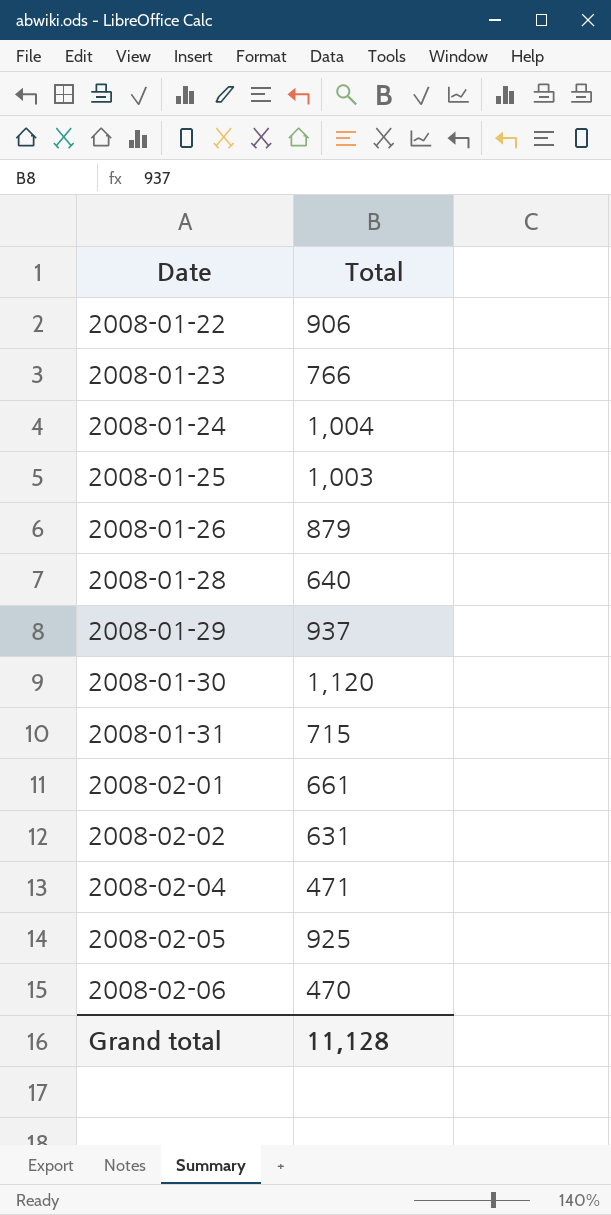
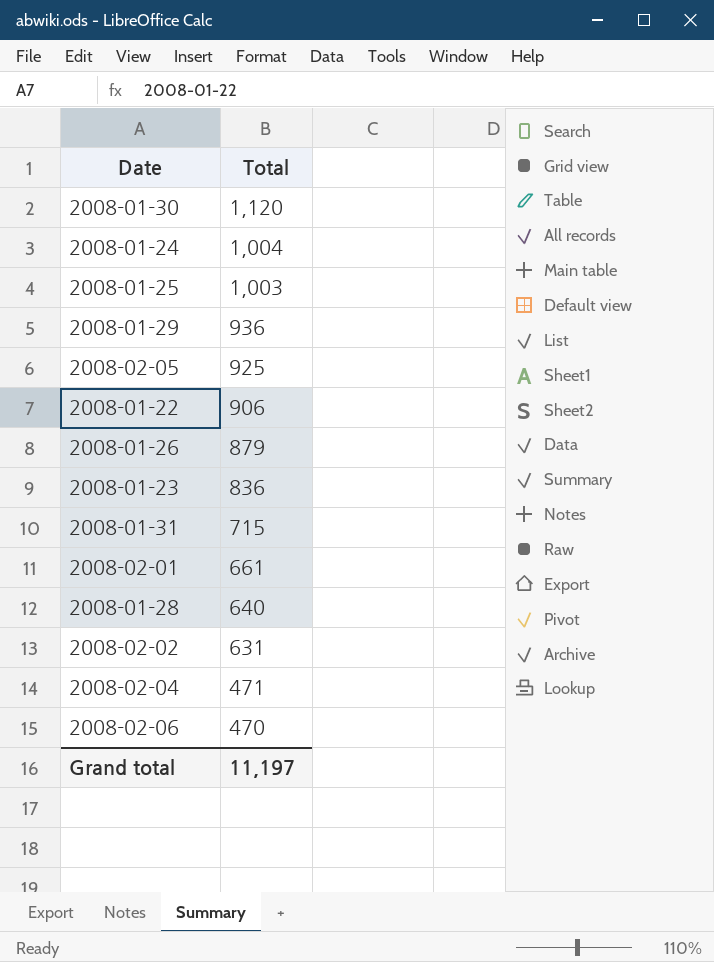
row order: Date ascending -> Total descending
2008-01-29 | Total: 937 -> 936
2008-01-23 | Total: 766 -> 836
Grand total | Total: 11,128 -> 11,197

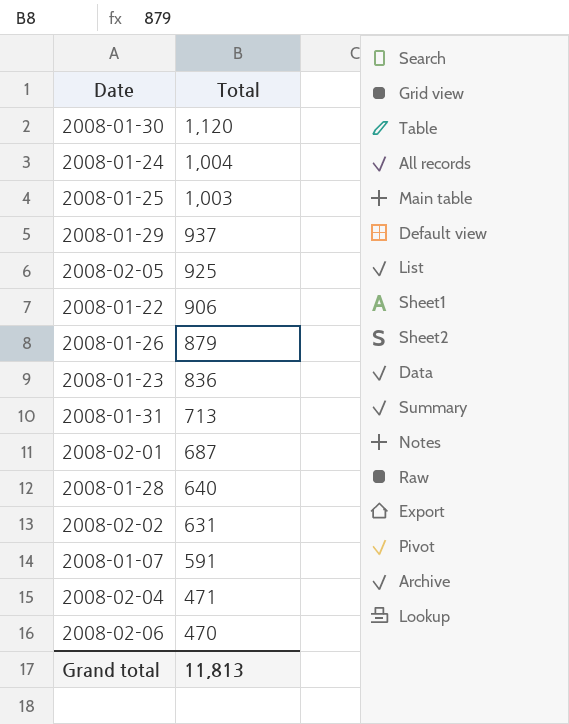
2008-01-29 | Total: 936 -> 937
2008-01-31 | Total: 715 -> 713
2008-02-01 | Total: 661 -> 687
row 2008-01-07: none -> 591
Grand total | Total: 11,197 -> 11,813

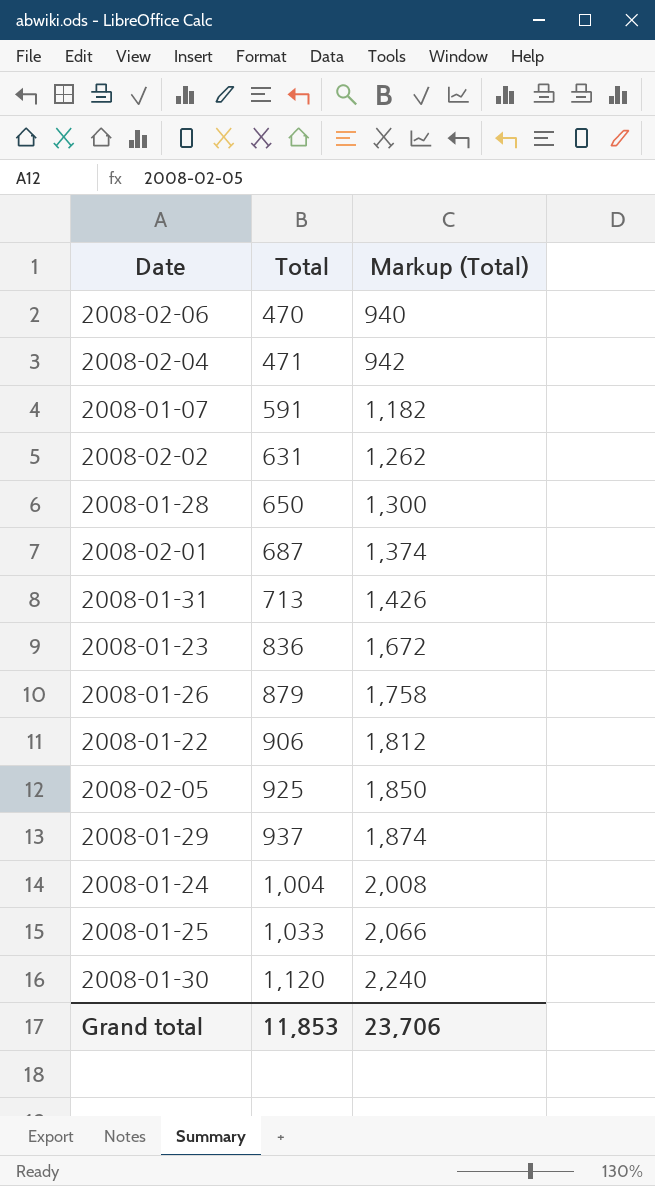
row order: Total descending -> Total ascending
column Markup (Total) | formula: none -> [Total] * 2
2008-01-28 | Total: 640 -> 650
2008-01-25 | Total: 1,003 -> 1,033
Grand total | Total: 11,813 -> 11,853

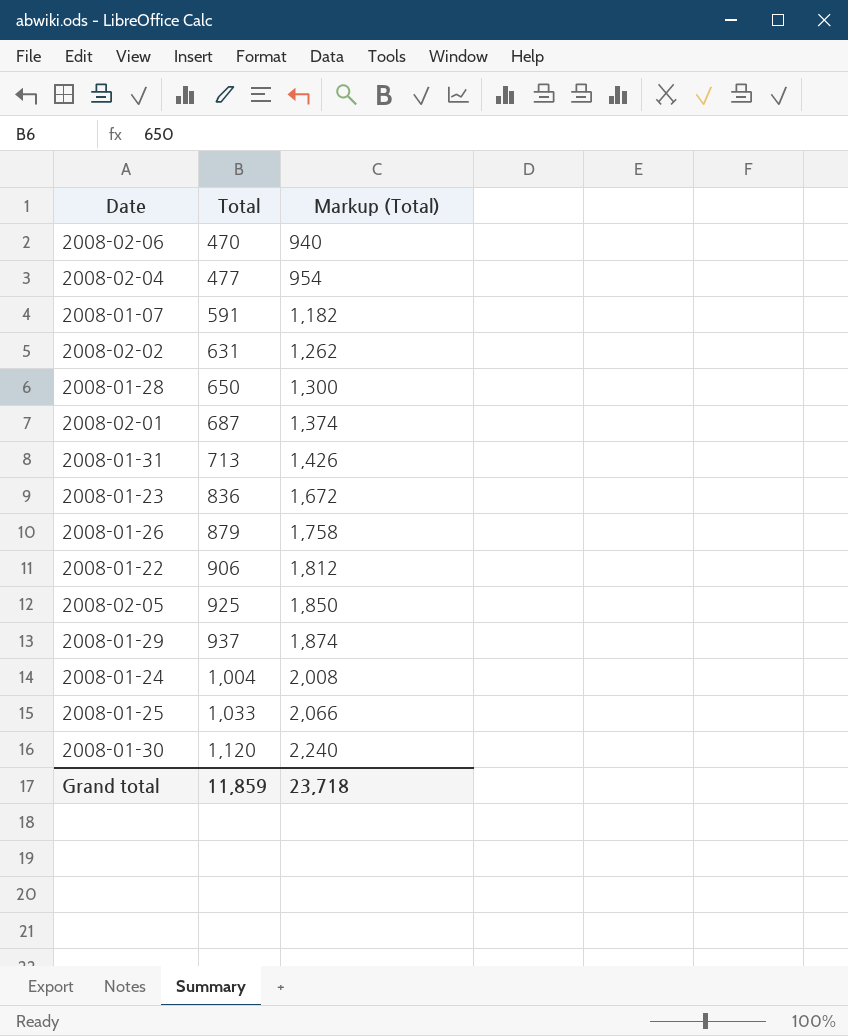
2008-02-04 | Total: 471 -> 477
2008-02-04 | Markup (Total): 942 -> 954
Grand total | Total: 11,853 -> 11,859
Grand total | Markup (Total): 23,706 -> 23,718

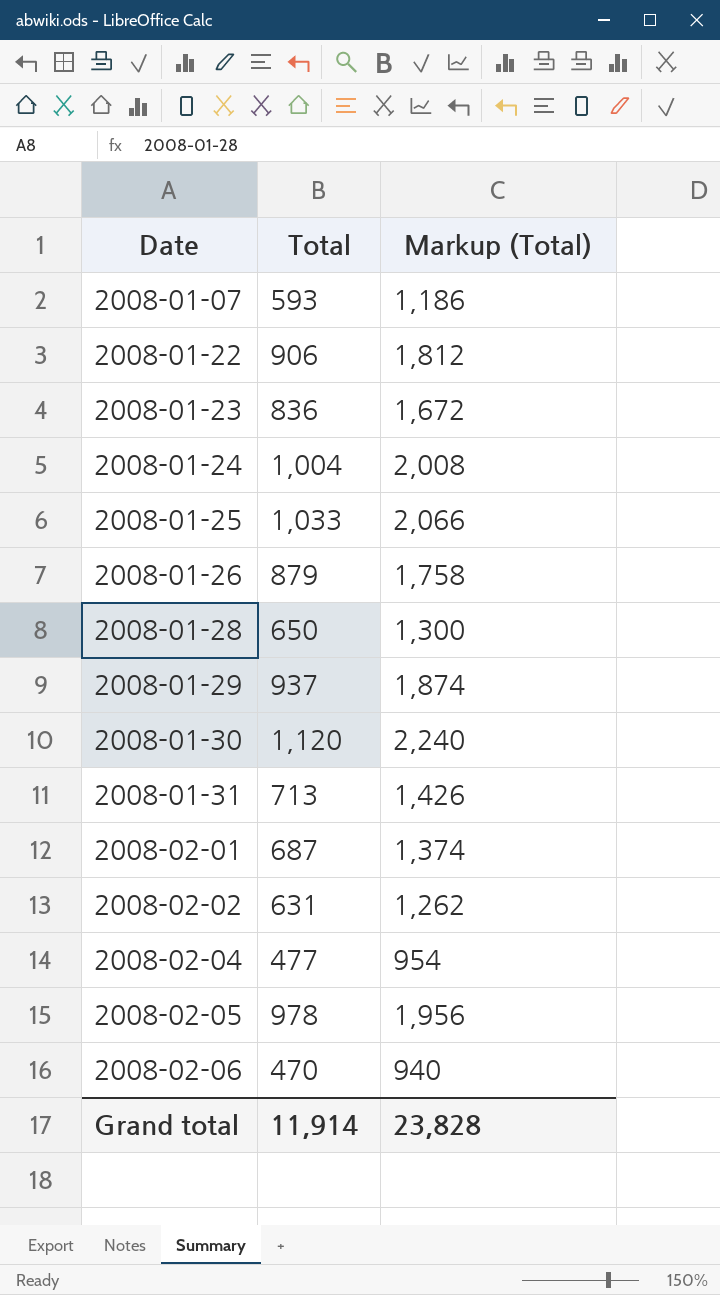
row order: Total ascending -> Date ascending
2008-01-07 | Total: 591 -> 593
2008-01-07 | Markup (Total): 1,182 -> 1,186
2008-02-05 | Total: 925 -> 978
2008-02-05 | Markup (Total): 1,850 -> 1,956
Grand total | Total: 11,859 -> 11,914
Grand total | Markup (Total): 23,718 -> 23,828

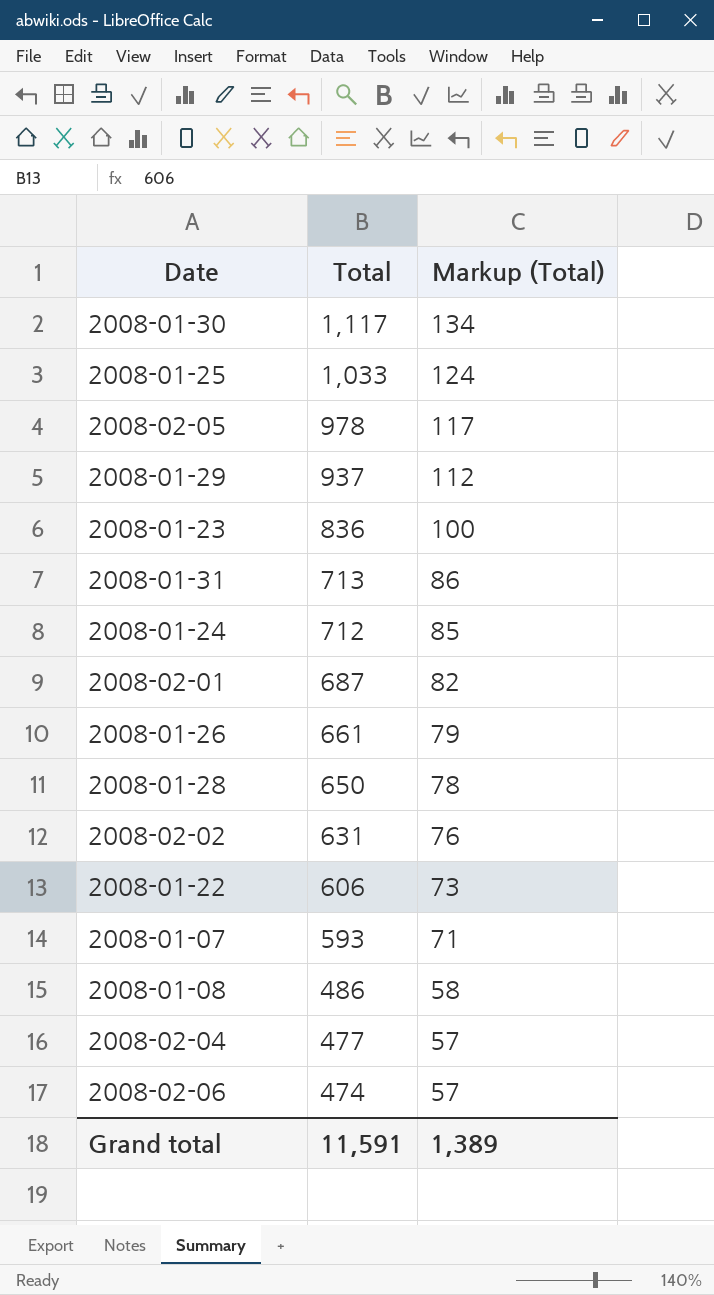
row order: Date ascending -> Total descending
column Markup (Total) | formula: [Total] * 2 -> [Total] * 0.12
2008-01-30 | Total: 1,120 -> 1,117
2008-01-24 | Total: 1,004 -> 712
2008-01-26 | Total: 879 -> 661
2008-01-22 | Total: 906 -> 606
row 2008-01-08: none -> 486 | 58
2008-02-06 | Total: 470 -> 474
Grand total | Total: 11,914 -> 11,591
Grand total | Markup (Total): 23,828 -> 1,389

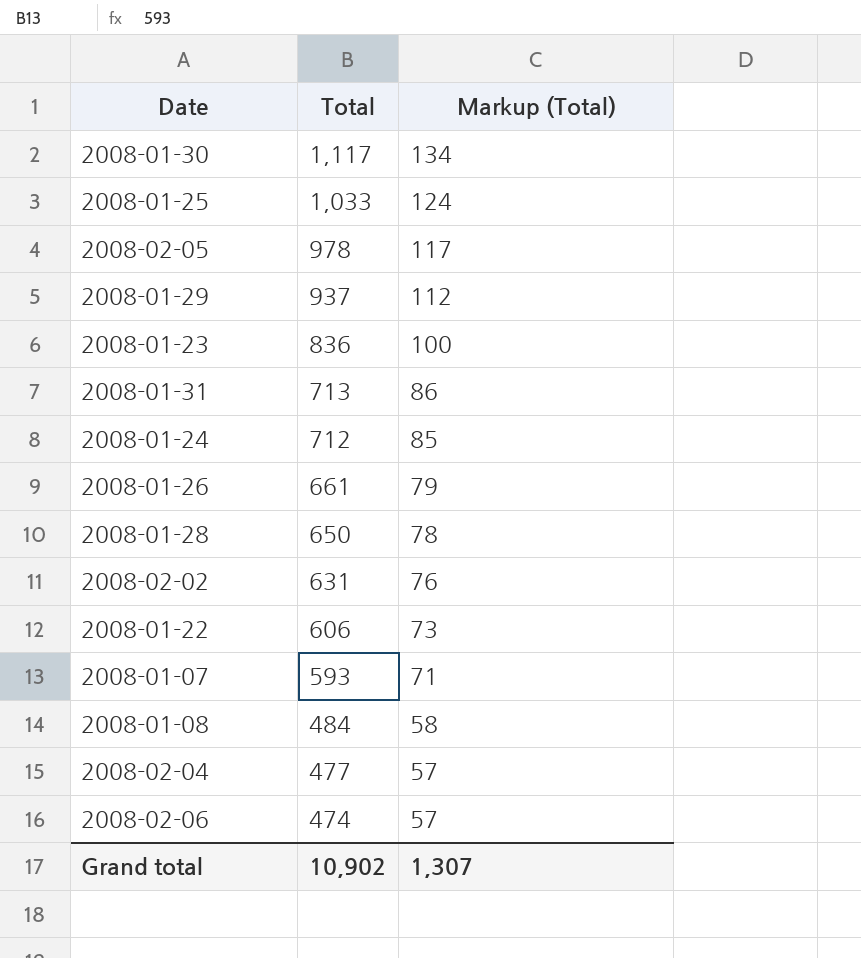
row 2008-02-01: 687 | 82 -> none
2008-01-08 | Total: 486 -> 484
Grand total | Total: 11,591 -> 10,902
Grand total | Markup (Total): 1,389 -> 1,307

